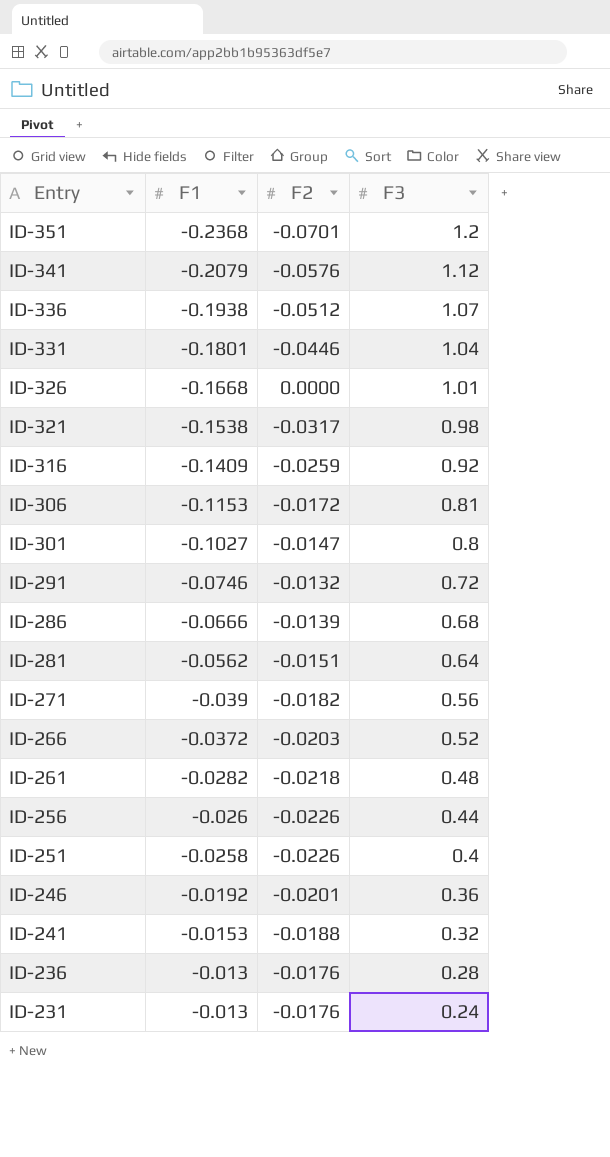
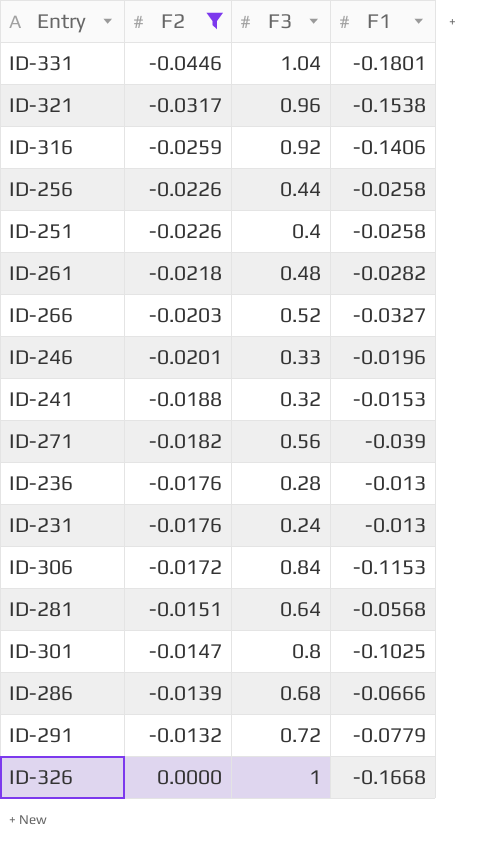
filter: none -> F2 >= -0.0446
row order: Entry descending -> F2 ascending
column F1 | position: 2 -> 4
ID-321 | F3: 0.98 -> 0.96
ID-316 | F1: -0.1409 -> -0.1406
ID-256 | F1: -0.026 -> -0.0258
ID-266 | F1: -0.0372 -> -0.0327
ID-246 | F3: 0.36 -> 0.33
ID-246 | F1: -0.0192 -> -0.0196
ID-306 | F3: 0.81 -> 0.84
ID-281 | F1: -0.0562 -> -0.0568
ID-301 | F1: -0.1027 -> -0.1025
ID-291 | F1: -0.0746 -> -0.0779
ID-326 | F3: 1.01 -> 1

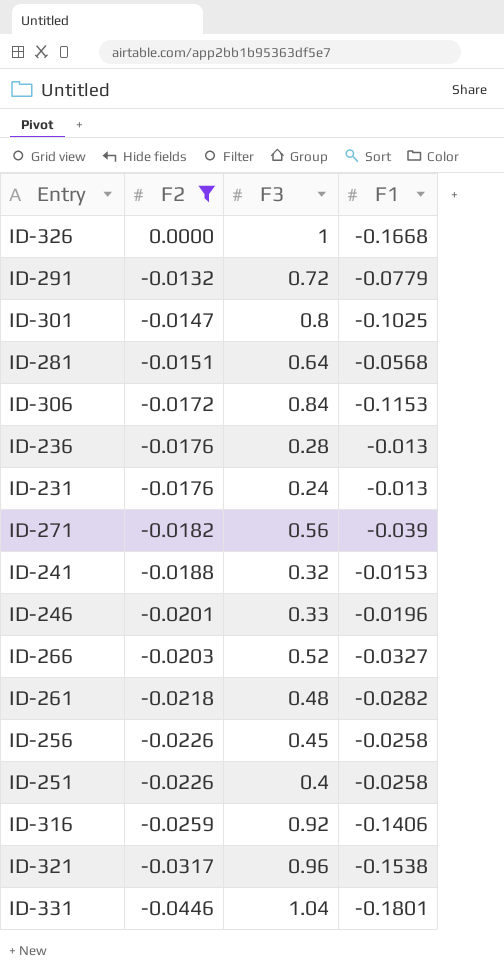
row order: F2 ascending -> F2 descending
row ID-286: -0.0139 | 0.68 | -0.0666 -> none
ID-256 | F3: 0.44 -> 0.45

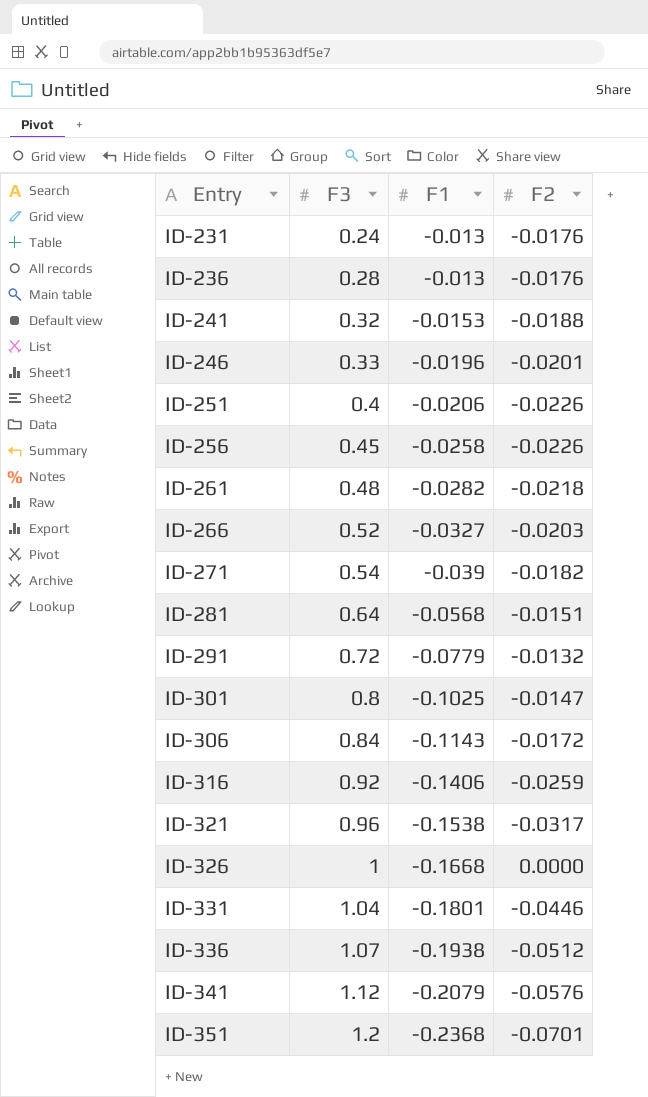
filter: F2 >= -0.0446 -> none
row order: F2 descending -> Entry ascending
column F2 | position: 2 -> 4
ID-251 | F1: -0.0258 -> -0.0206
ID-271 | F3: 0.56 -> 0.54
ID-306 | F1: -0.1153 -> -0.1143

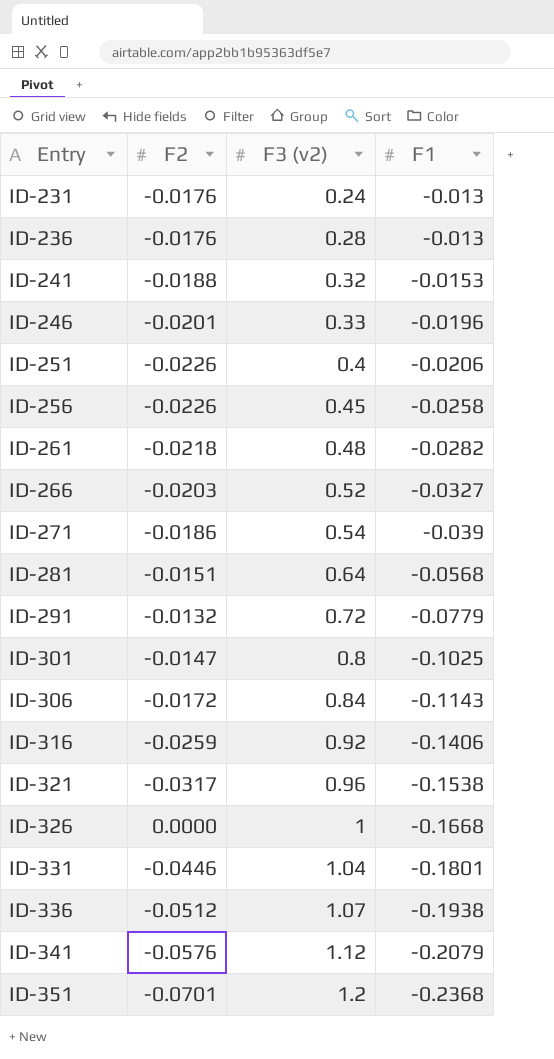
column F2 | position: 4 -> 2
column name: F3 -> F3 (v2)
ID-271 | F2: -0.0182 -> -0.0186

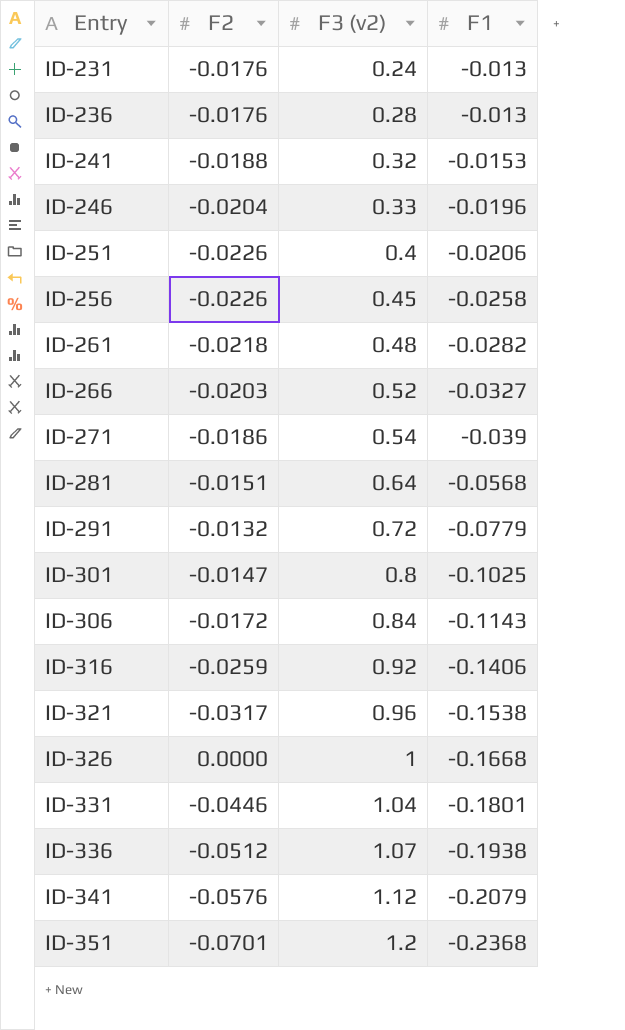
ID-246 | F2: -0.0201 -> -0.0204

